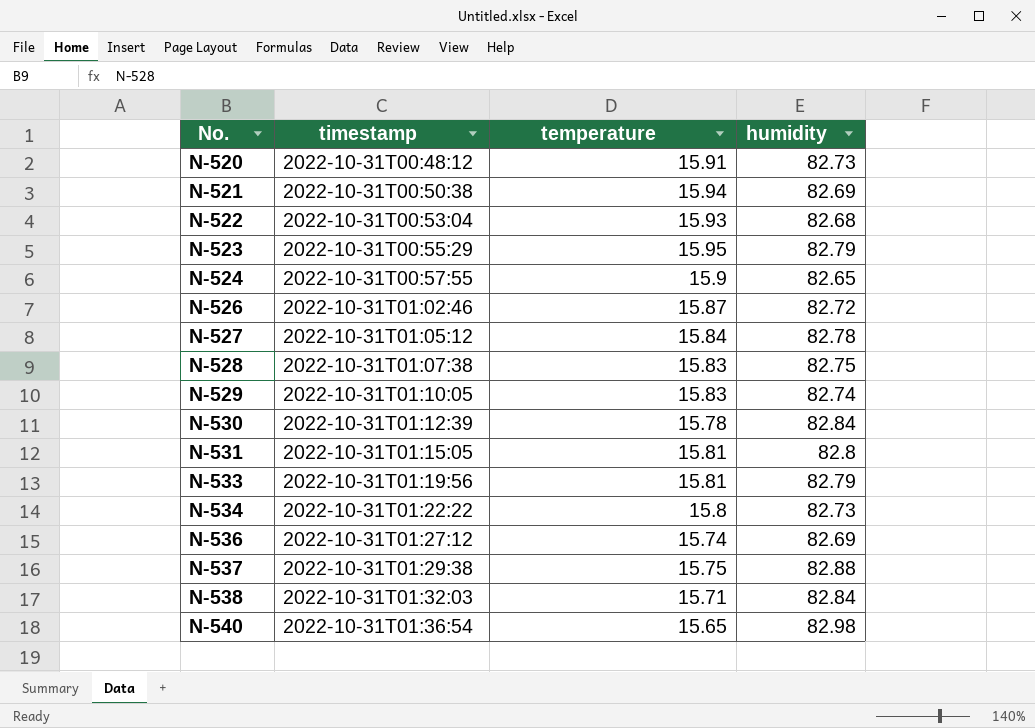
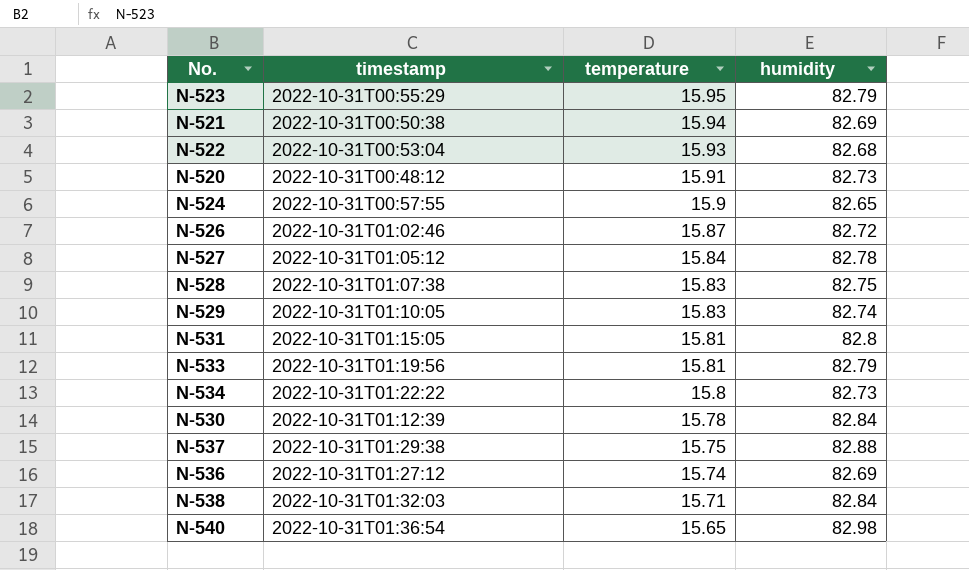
row order: No. ascending -> temperature descending

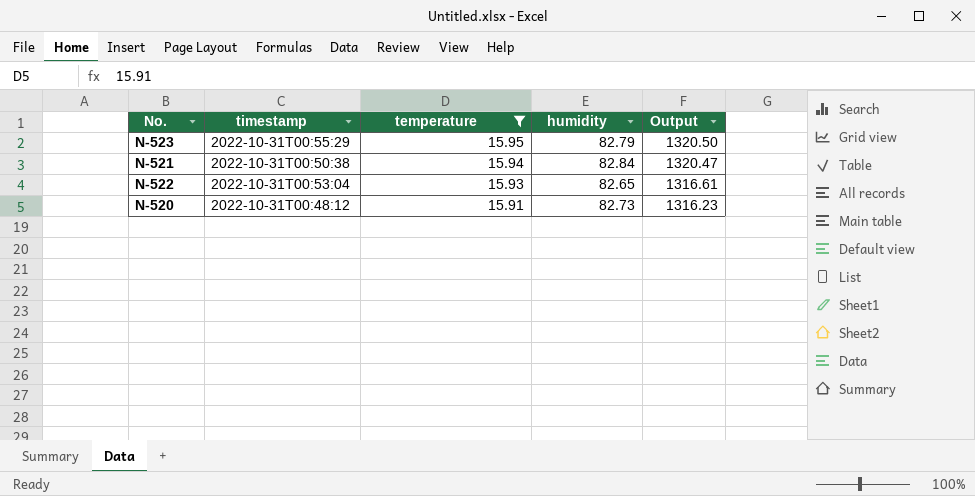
filter: none -> temperature >= 15.91
column Output | formula: none -> [temperature] * [humidity]
N-521 | humidity: 82.69 -> 82.84
N-522 | humidity: 82.68 -> 82.65

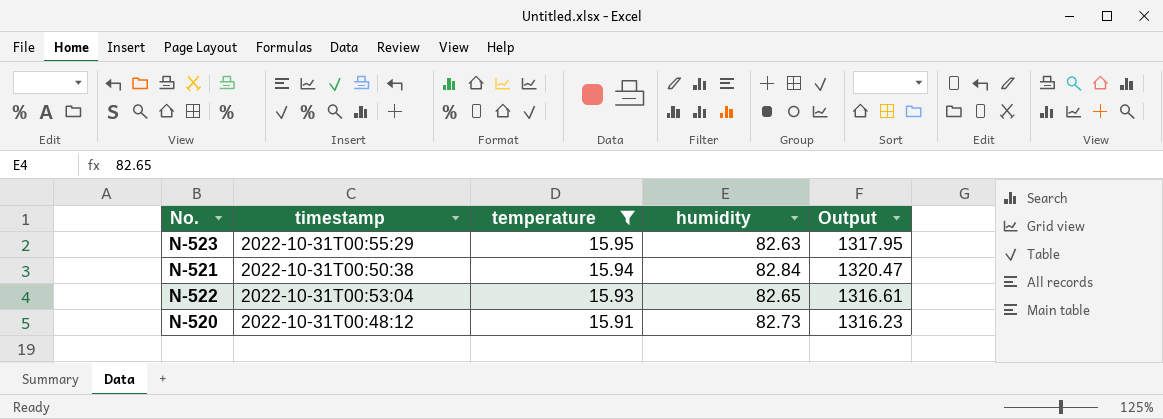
N-523 | humidity: 82.79 -> 82.63
N-523 | Output: 1320.50 -> 1317.95

